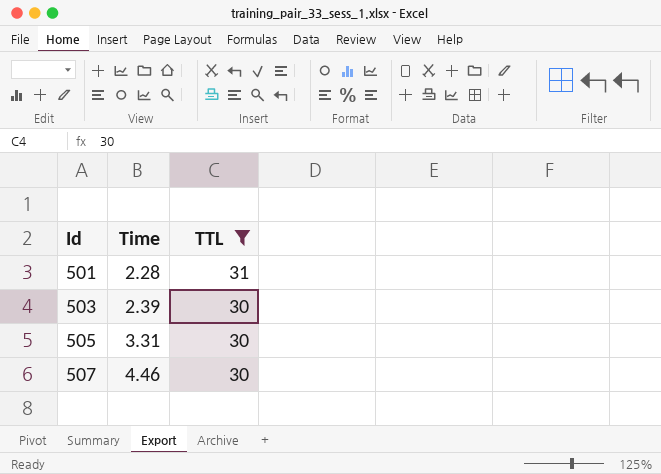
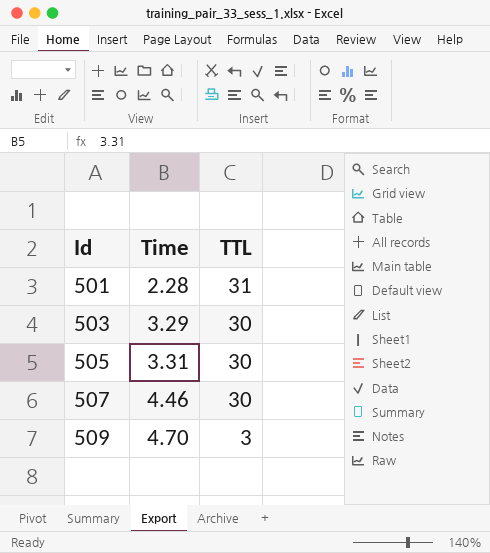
filter: TTL != 3 -> none
503 | Time: 2.39 -> 3.29

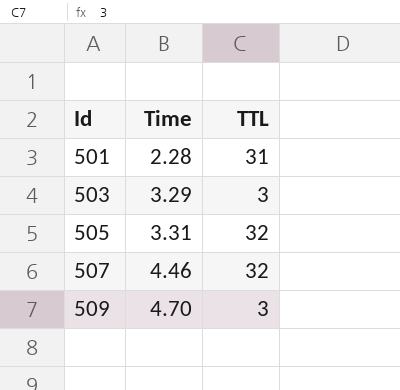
503 | TTL: 30 -> 3
505 | TTL: 30 -> 32
507 | TTL: 30 -> 32

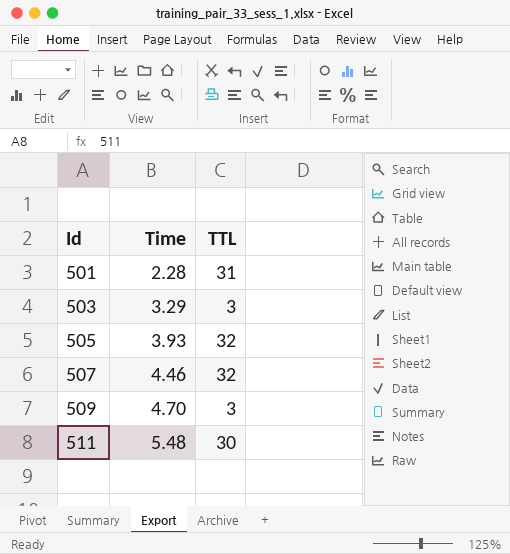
505 | Time: 3.31 -> 3.93
row 511: none -> 5.48 | 30

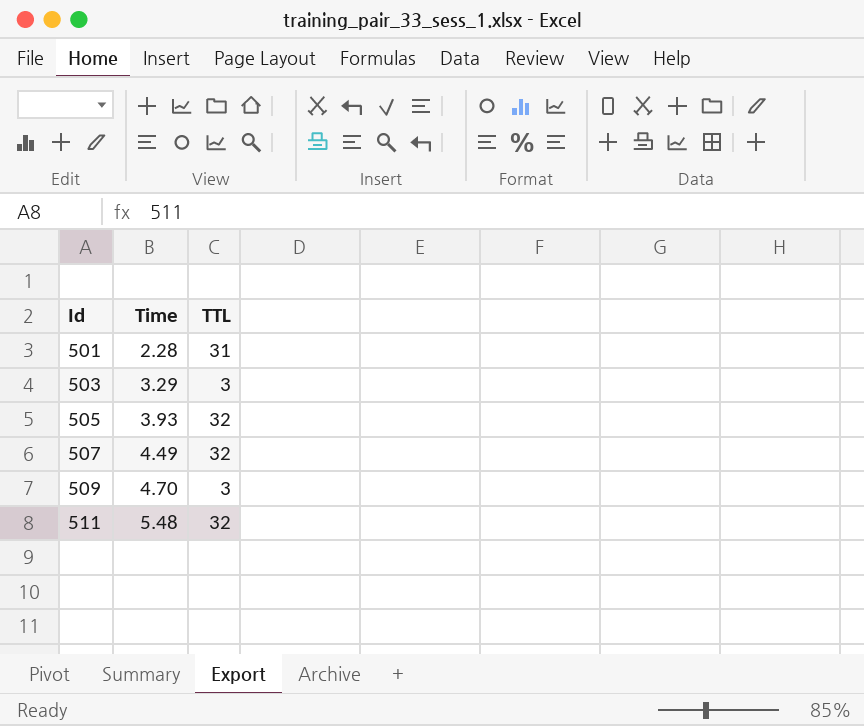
507 | Time: 4.46 -> 4.49
511 | TTL: 30 -> 32

